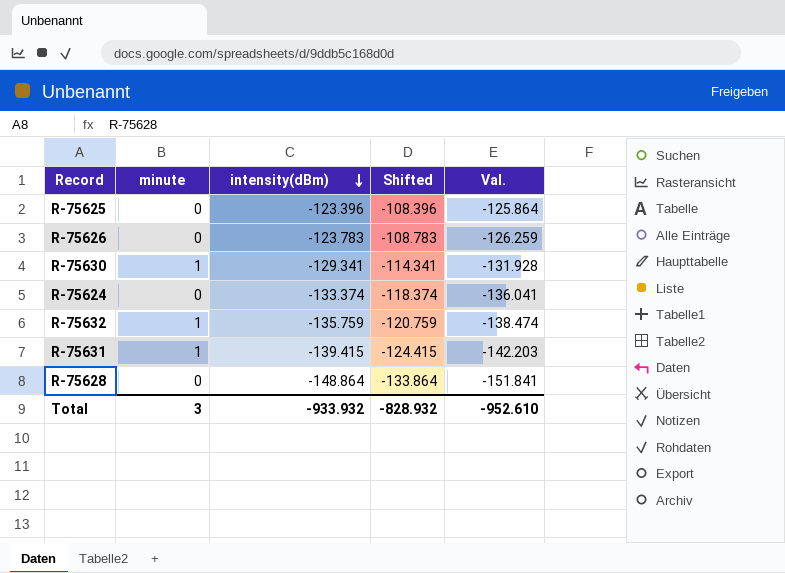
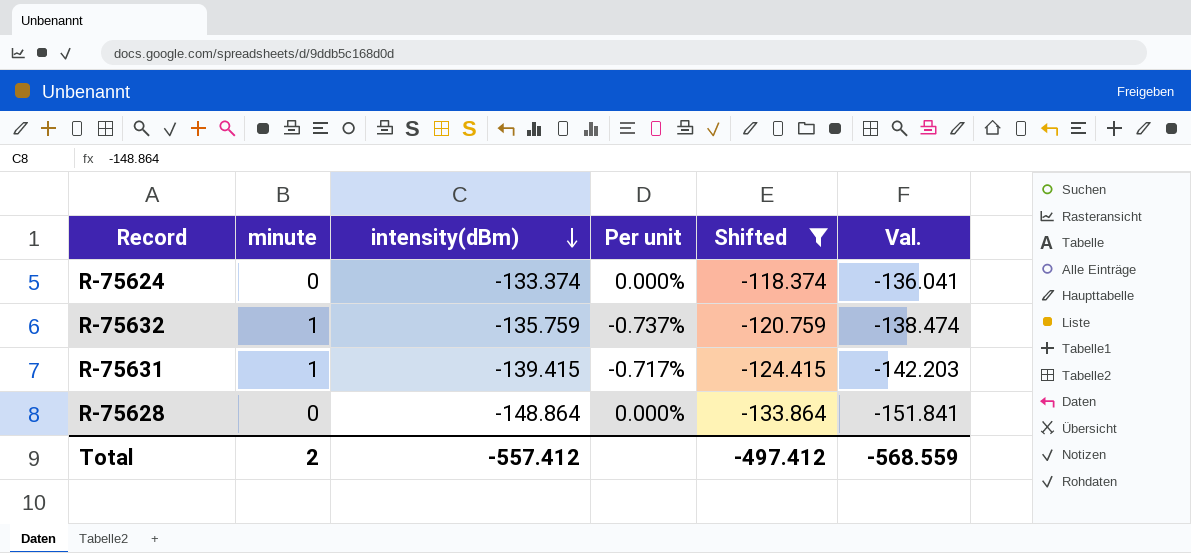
filter: none -> Shifted <= -118.374
column Per unit | formula: none -> [minute] / [intensity(dBm)]
Total | minute: 3 -> 2
Total | intensity(dBm): -933.932 -> -557.412
Total | Shifted: -828.932 -> -497.412
Total | Val.: -952.610 -> -568.559

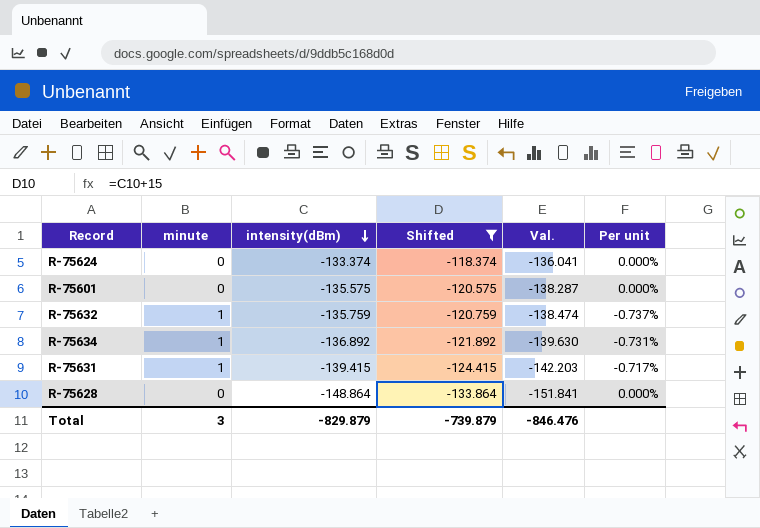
column Per unit | position: 4 -> 6
row R-75601: none -> 0 | -135.575 | -120.575 | -138.287 | 0.000%
row R-75634: none -> 1 | -136.892 | -121.892 | -139.630 | -0.731%
Total | minute: 2 -> 3
Total | intensity(dBm): -557.412 -> -829.879
Total | Shifted: -497.412 -> -739.879
Total | Val.: -568.559 -> -846.476

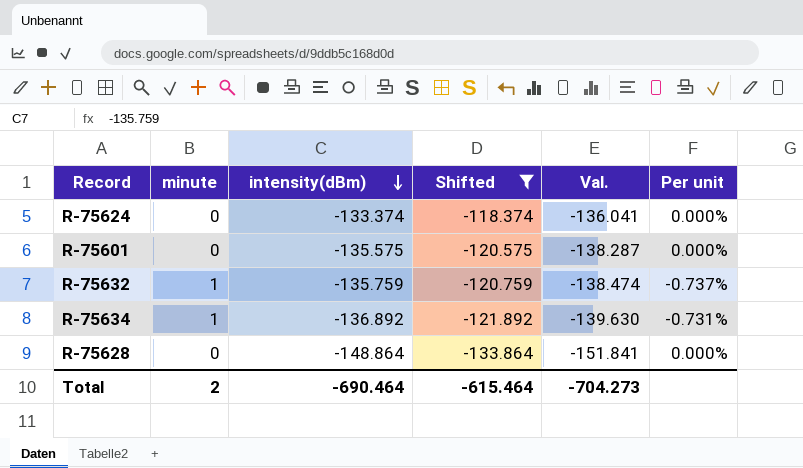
row R-75631: 1 | -139.415 | -124.415 | -142.203 | -0.717% -> none
Total | minute: 3 -> 2
Total | intensity(dBm): -829.879 -> -690.464
Total | Shifted: -739.879 -> -615.464
Total | Val.: -846.476 -> -704.273

